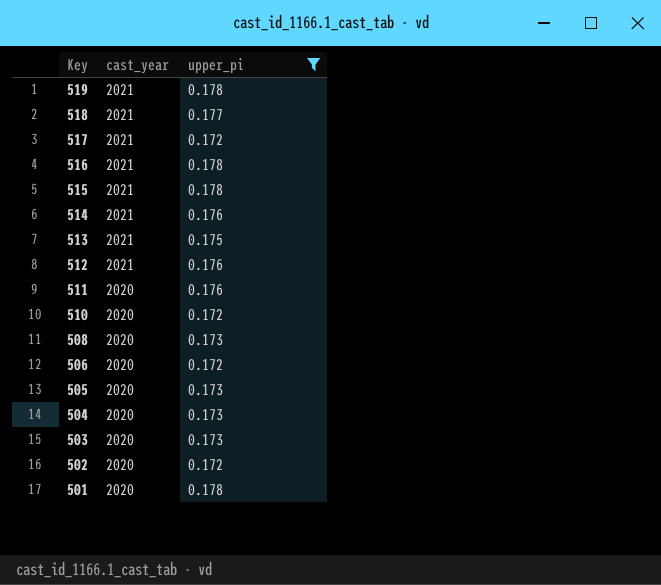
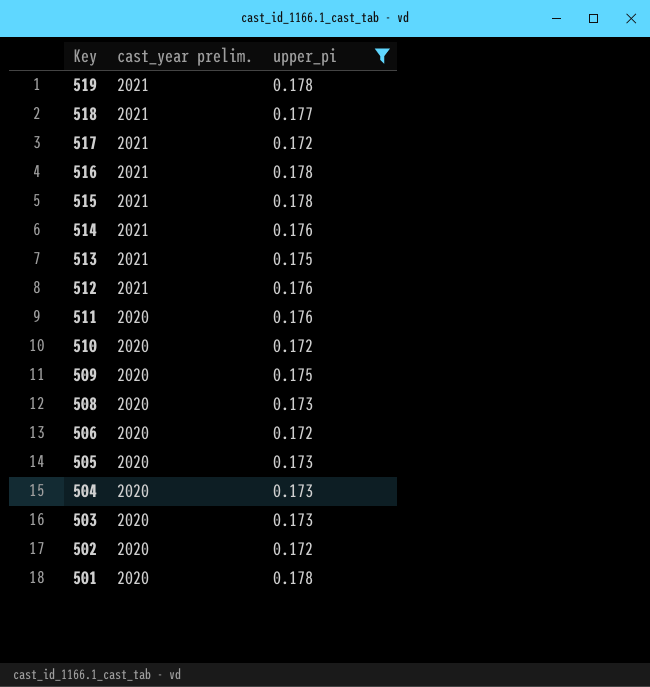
column name: cast_year -> cast_year prelim.
row 509: none -> 2020 | 0.175

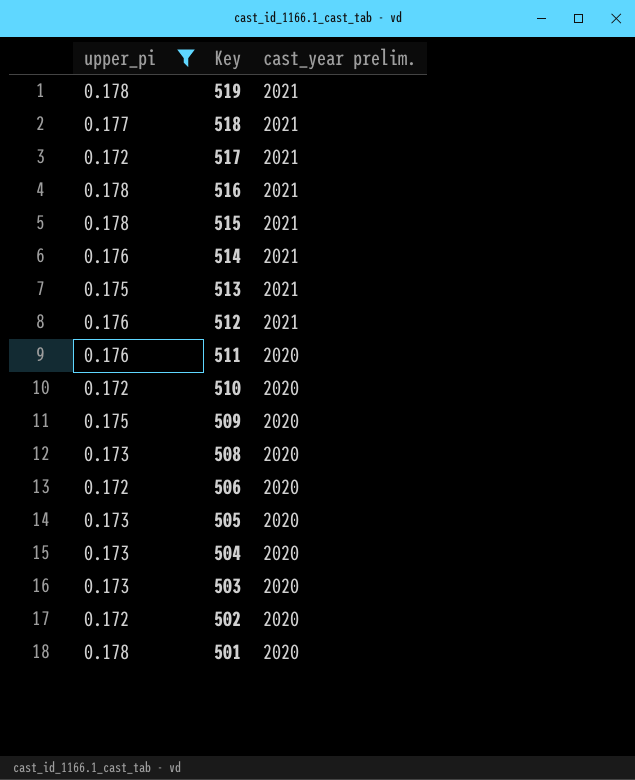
column upper_pi | position: 3 -> 1

